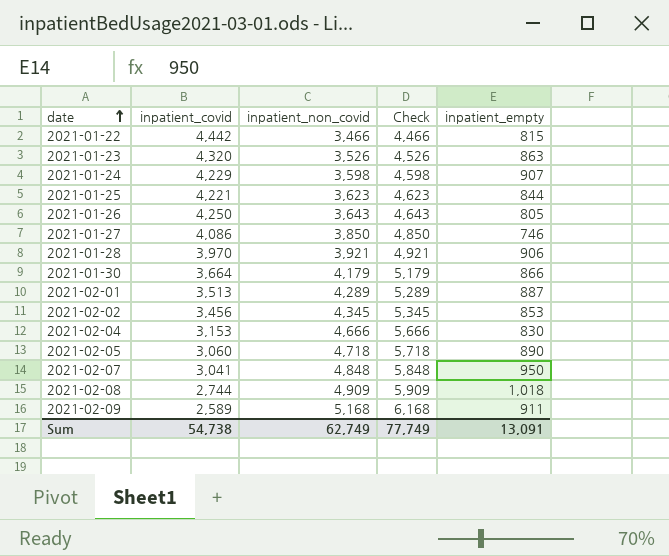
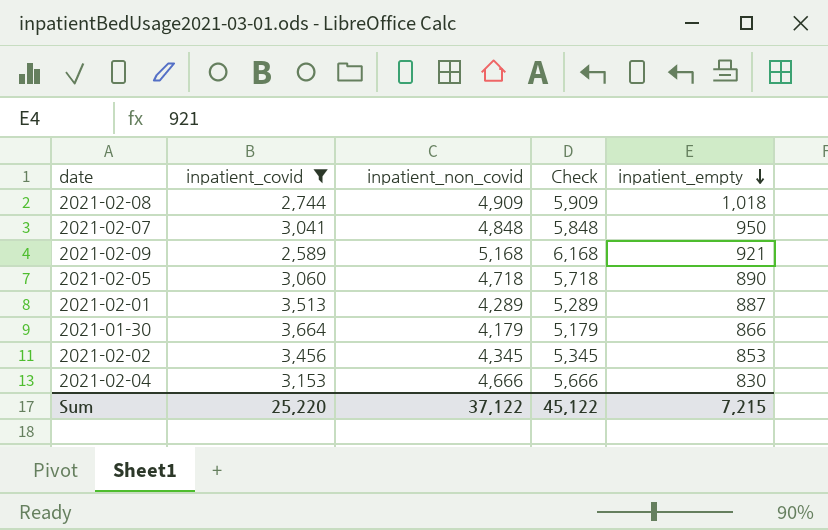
filter: none -> inpatient_covid <= 3,664
row order: date ascending -> inpatient_empty descending
2021-02-09 | inpatient_empty: 911 -> 921
Sum | inpatient_covid: 54,738 -> 25,220
Sum | inpatient_non_covid: 62,749 -> 37,122
Sum | Check: 77,749 -> 45,122
Sum | inpatient_empty: 13,091 -> 7,215

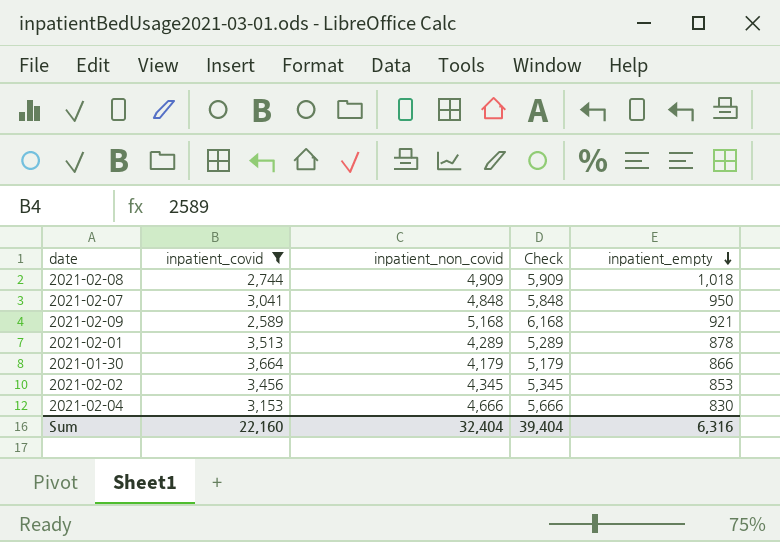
row 2021-02-05: 3,060 | 4,718 | 5,718 | 890 -> none
2021-02-01 | inpatient_empty: 887 -> 878
Sum | inpatient_covid: 25,220 -> 22,160
Sum | inpatient_non_covid: 37,122 -> 32,404
Sum | Check: 45,122 -> 39,404
Sum | inpatient_empty: 7,215 -> 6,316

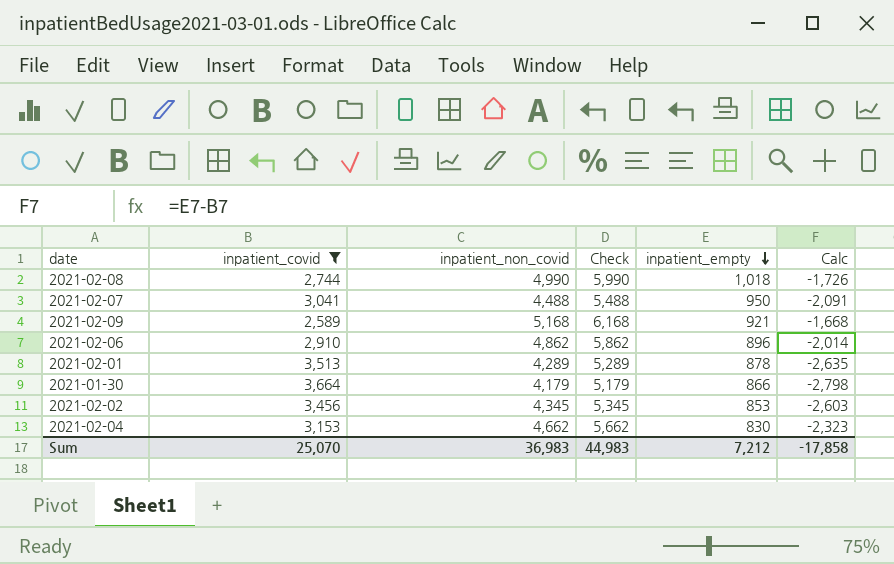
column Calc | formula: none -> [inpatient_empty] - [inpatient_covid]
2021-02-08 | inpatient_non_covid: 4,909 -> 4,990
2021-02-08 | Check: 5,909 -> 5,990
2021-02-07 | inpatient_non_covid: 4,848 -> 4,488
2021-02-07 | Check: 5,848 -> 5,488
row 2021-02-06: none -> 2,910 | 4,862 | 5,862 | 896 | -2,014
2021-02-04 | inpatient_non_covid: 4,666 -> 4,662
2021-02-04 | Check: 5,666 -> 5,662
Sum | inpatient_covid: 22,160 -> 25,070
Sum | inpatient_non_covid: 32,404 -> 36,983
Sum | Check: 39,404 -> 44,983
Sum | inpatient_empty: 6,316 -> 7,212

